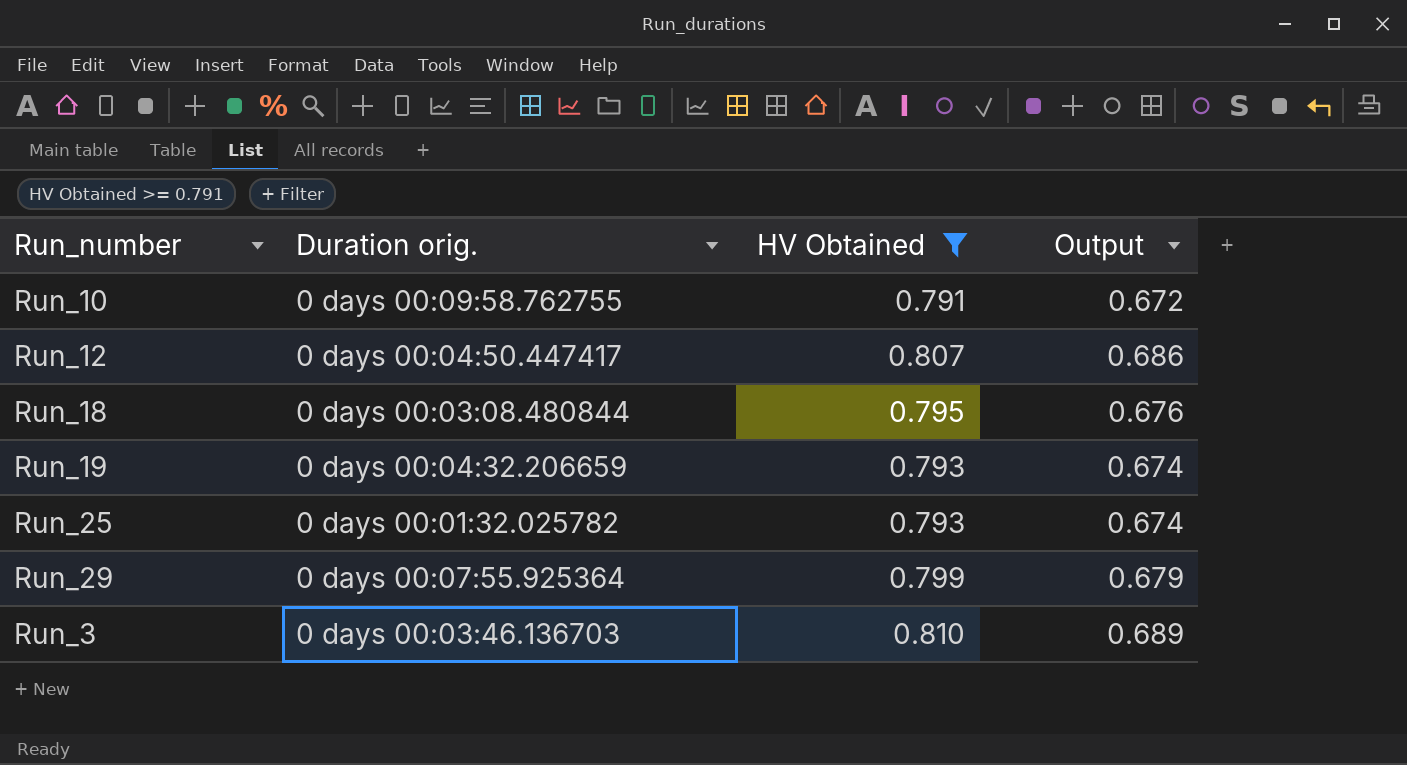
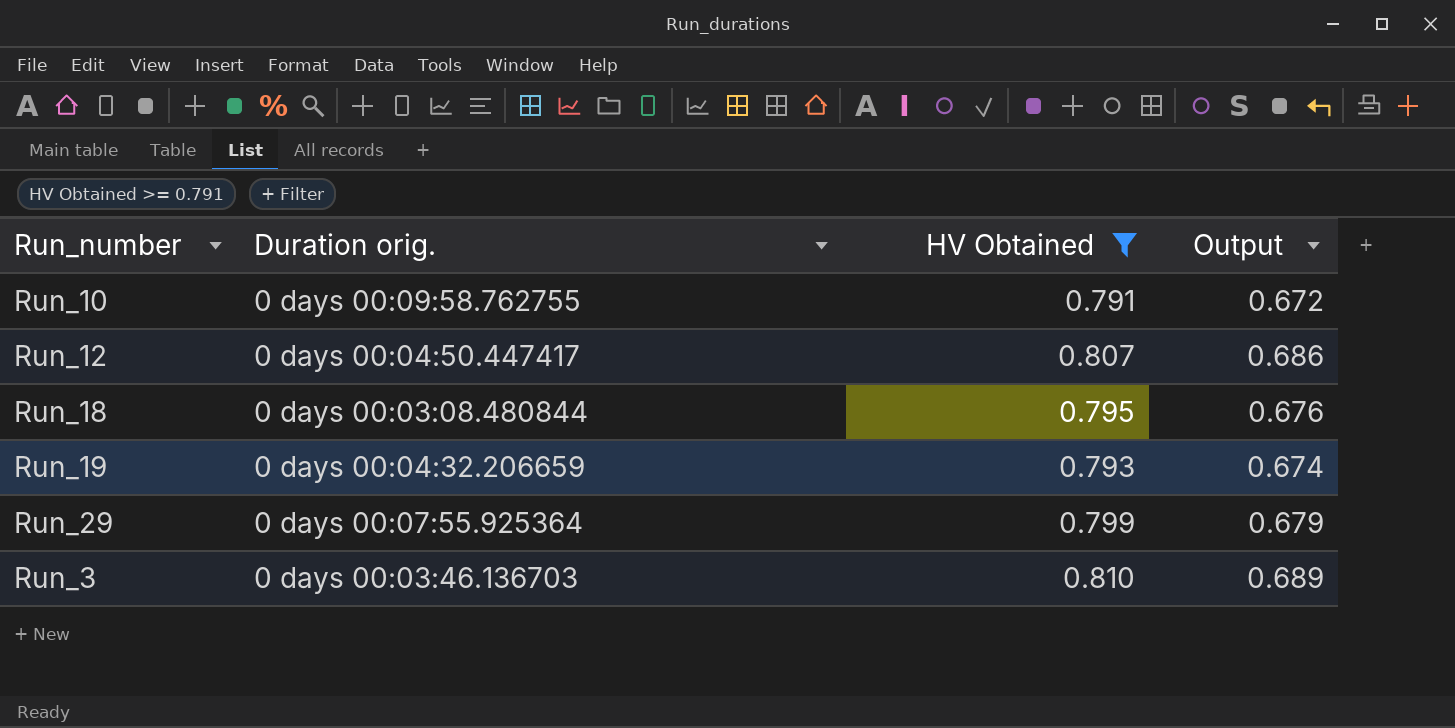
row Run_25: 0 days 00:01:32.025782 | 0.793 | 0.674 -> none

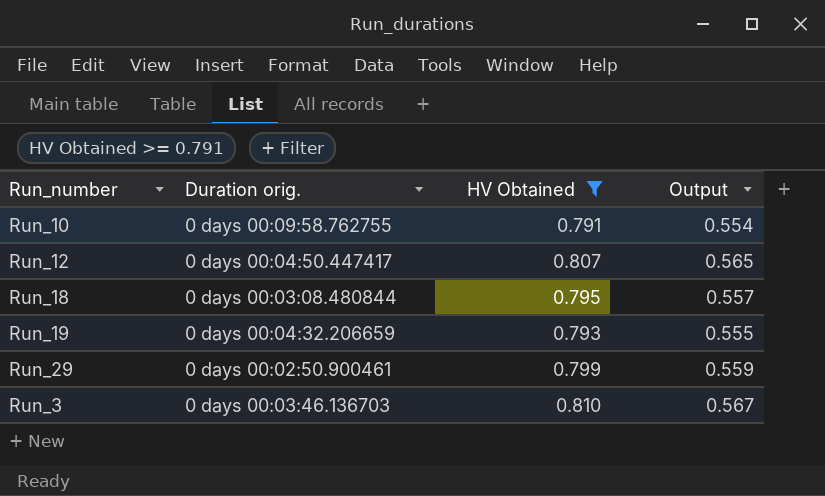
column Output | formula: [HV Obtained] * 0.85 -> [HV Obtained] * 0.7
Run_29 | Duration orig.: 0 days 00:07:55.925364 -> 0 days 00:02:50.900461

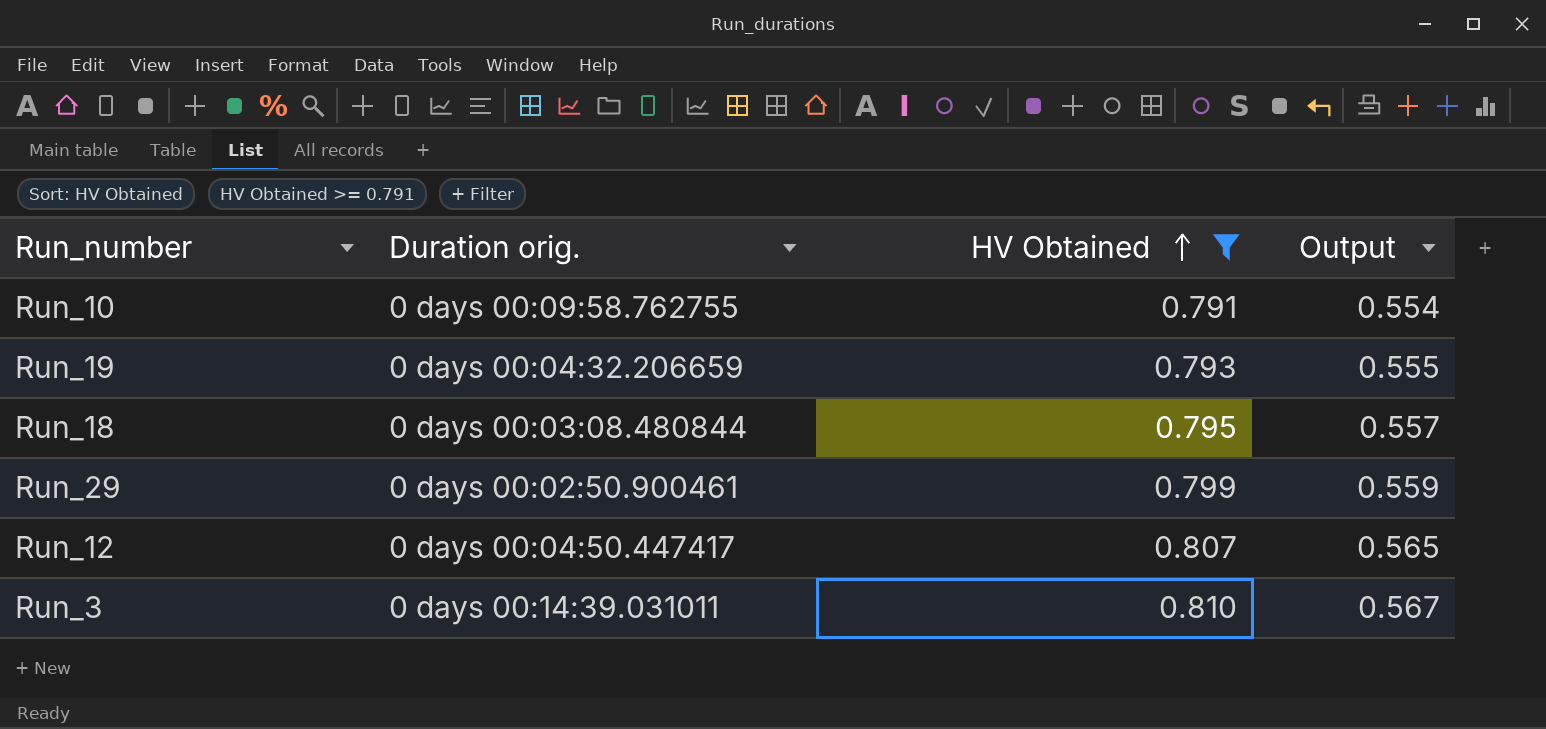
row order: none -> HV Obtained ascending
Run_3 | Duration orig.: 0 days 00:03:46.136703 -> 0 days 00:14:39.031011

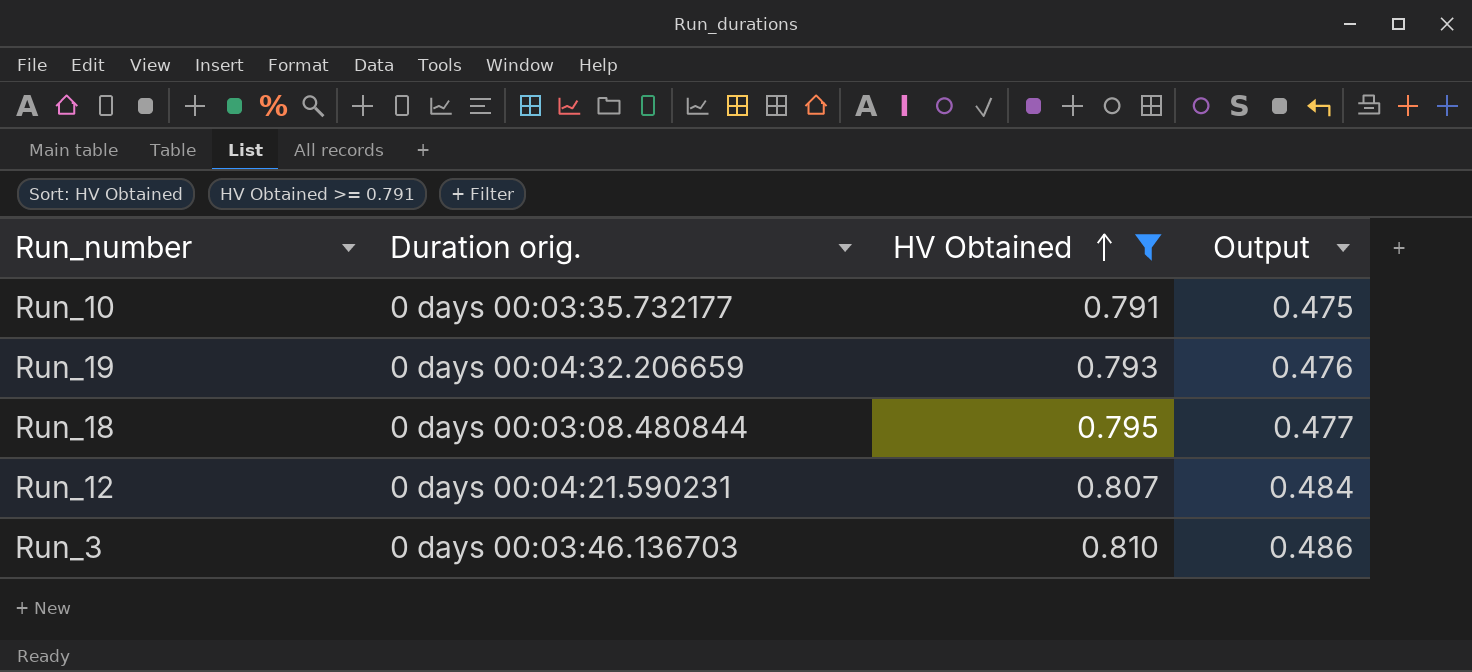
column Output | formula: [HV Obtained] * 0.7 -> [HV Obtained] * 0.6
row Run_29: 0 days 00:02:50.900461 | 0.799 | 0.559 -> none
Run_10 | Duration orig.: 0 days 00:09:58.762755 -> 0 days 00:03:35.732177
Run_12 | Duration orig.: 0 days 00:04:50.447417 -> 0 days 00:04:21.590231
Run_3 | Duration orig.: 0 days 00:14:39.031011 -> 0 days 00:03:46.136703

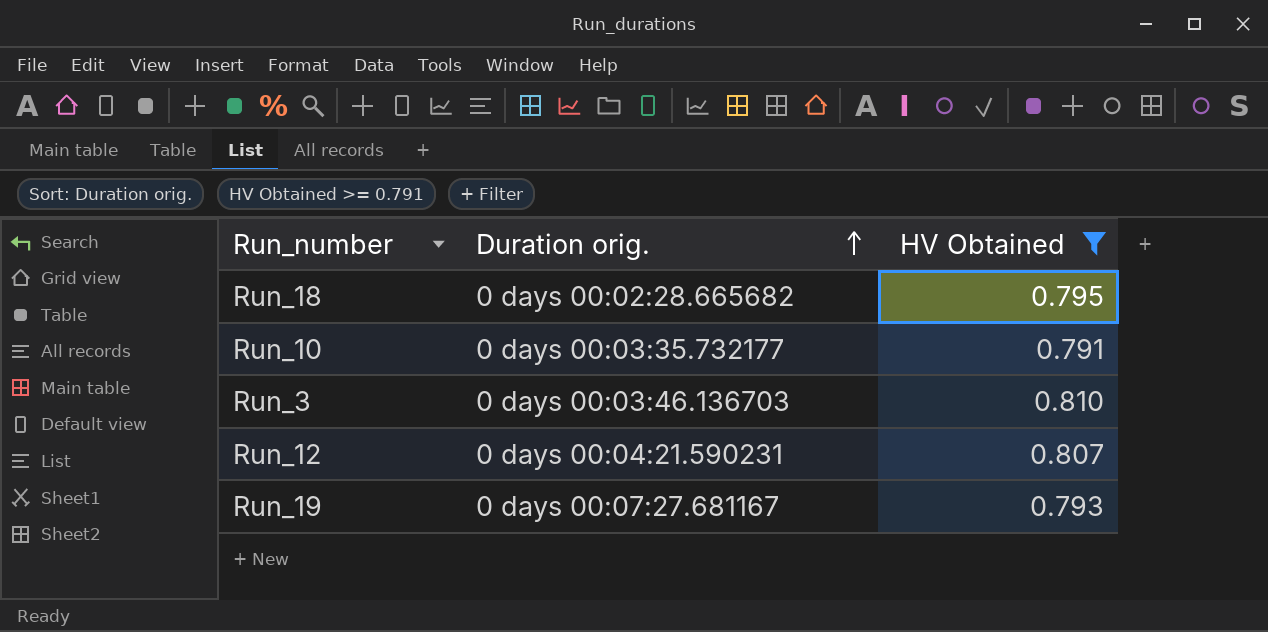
row order: HV Obtained ascending -> Duration orig. ascending
column Output | formula: [HV Obtained] * 0.6 -> none
Run_18 | Duration orig.: 0 days 00:03:08.480844 -> 0 days 00:02:28.665682
Run_19 | Duration orig.: 0 days 00:04:32.206659 -> 0 days 00:07:27.681167

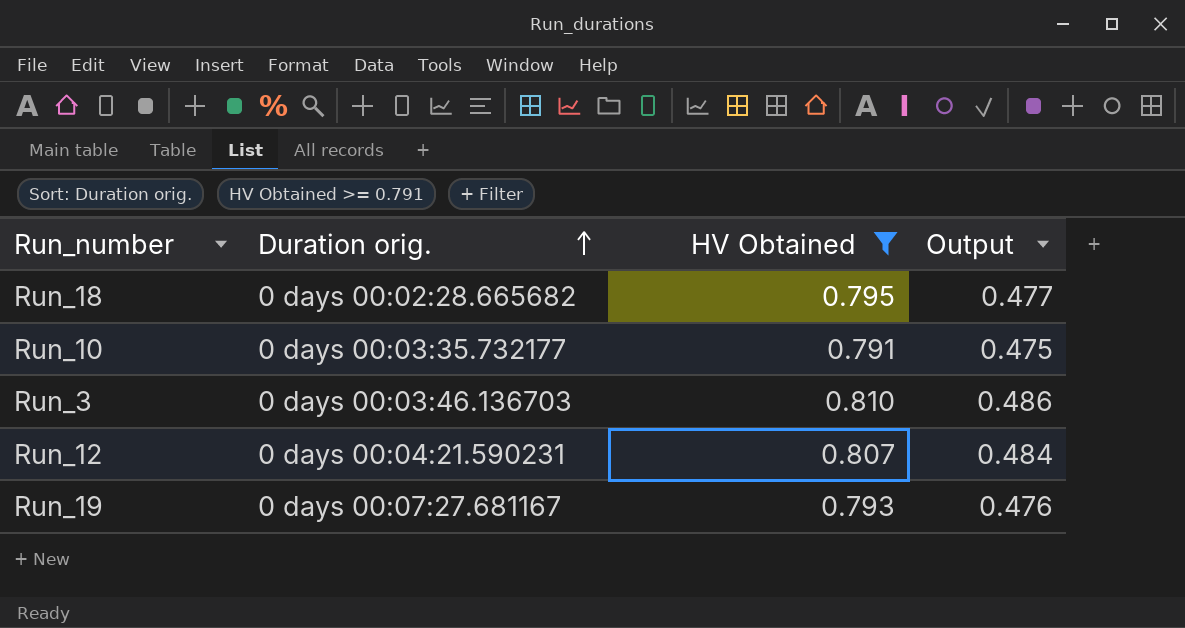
column Output | formula: none -> [HV Obtained] * 0.6

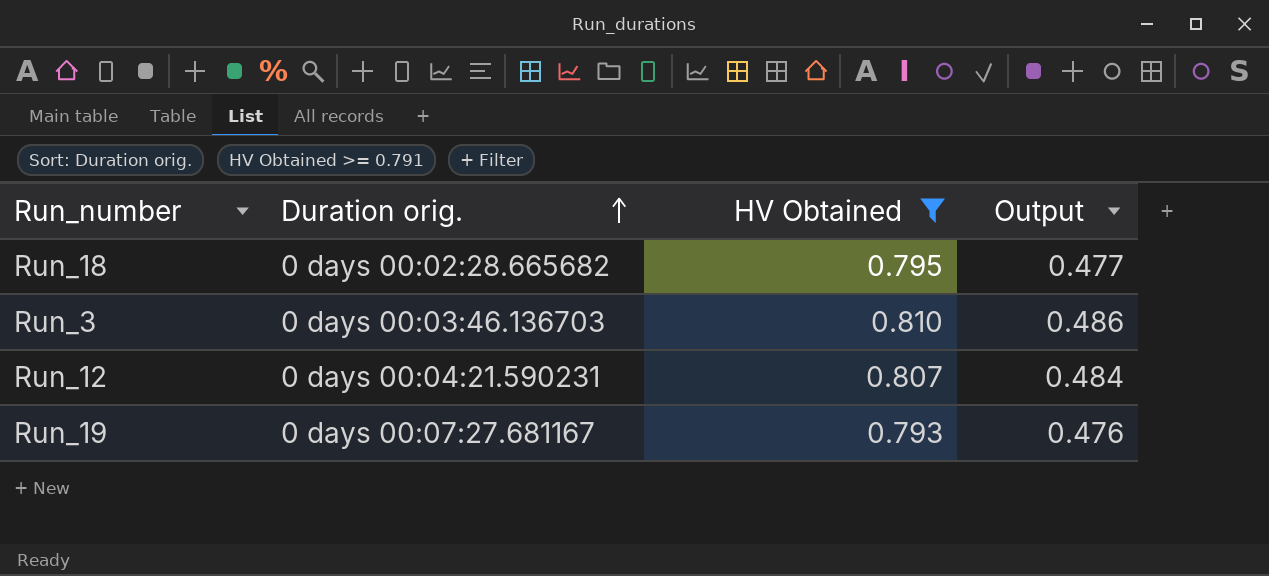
row Run_10: 0 days 00:03:35.732177 | 0.791 | 0.475 -> none

